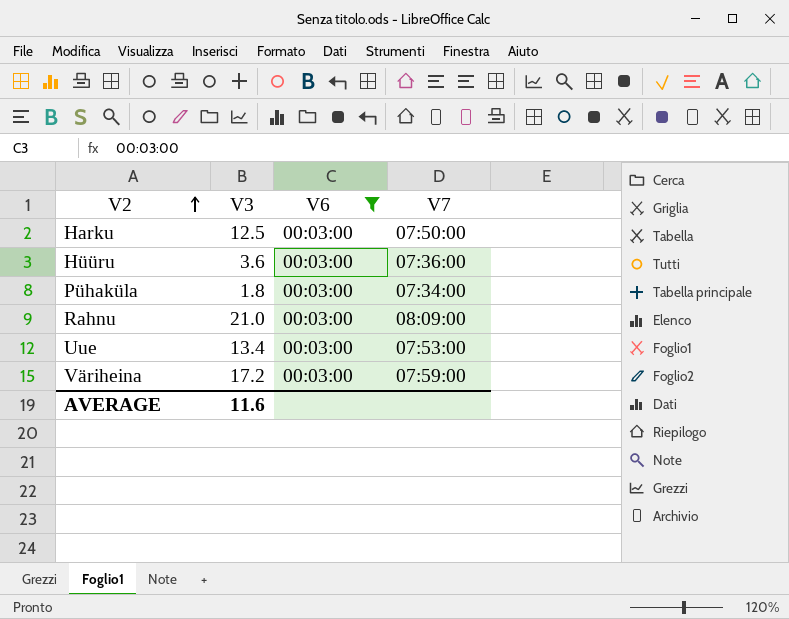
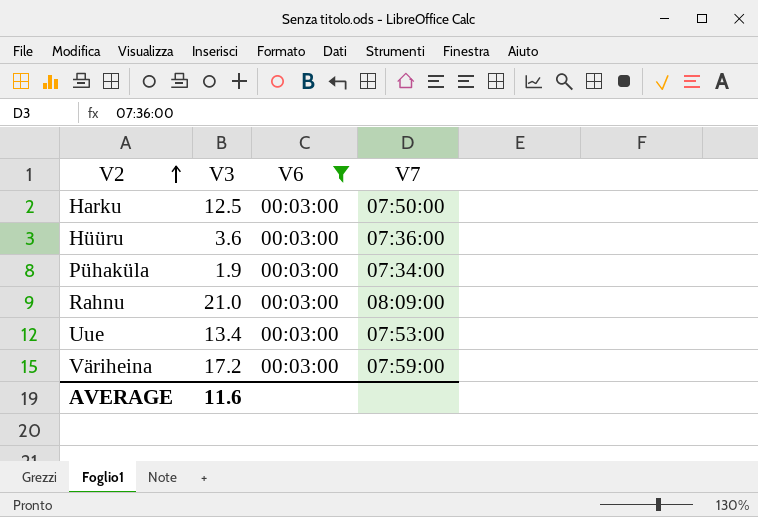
Pühaküla | V3: 1.8 -> 1.9

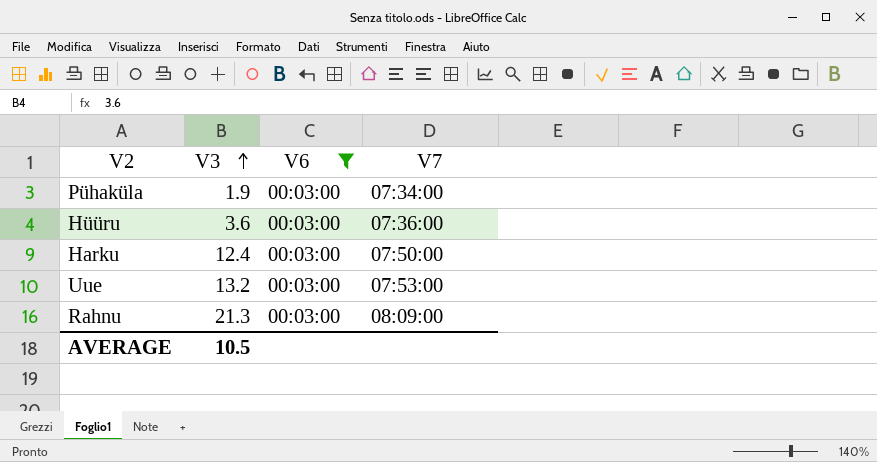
row order: V2 ascending -> V3 ascending
row Väriheina: 17.2 | 00:03:00 | 07:59:00 -> none
Harku | V3: 12.5 -> 12.4
Uue | V3: 13.4 -> 13.2
Rahnu | V3: 21.0 -> 21.3
AVERAGE | V3: 11.6 -> 10.5

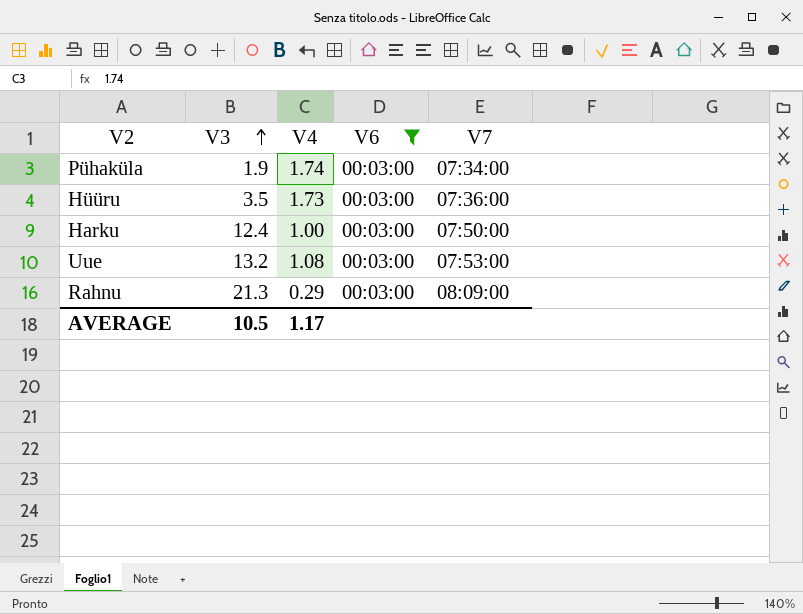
column V4 | position: none -> 3
Hüüru | V3: 3.6 -> 3.5

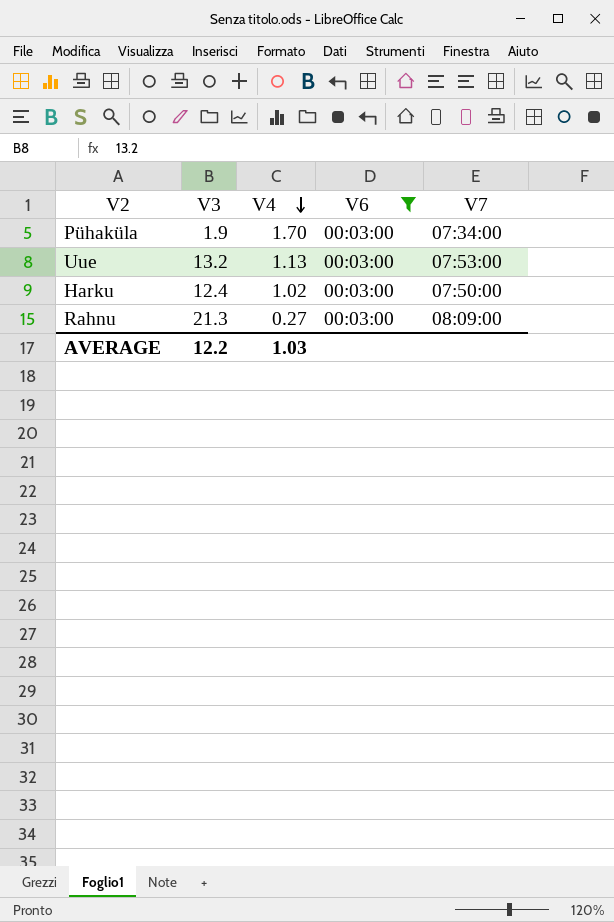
row order: V3 ascending -> V4 descending
row Hüüru: 3.5 | 1.73 | 00:03:00 | 07:36:00 -> none
Pühaküla | V4: 1.74 -> 1.70
Uue | V4: 1.08 -> 1.13
Harku | V4: 1.00 -> 1.02
Rahnu | V4: 0.29 -> 0.27
AVERAGE | V3: 10.5 -> 12.2
AVERAGE | V4: 1.17 -> 1.03

